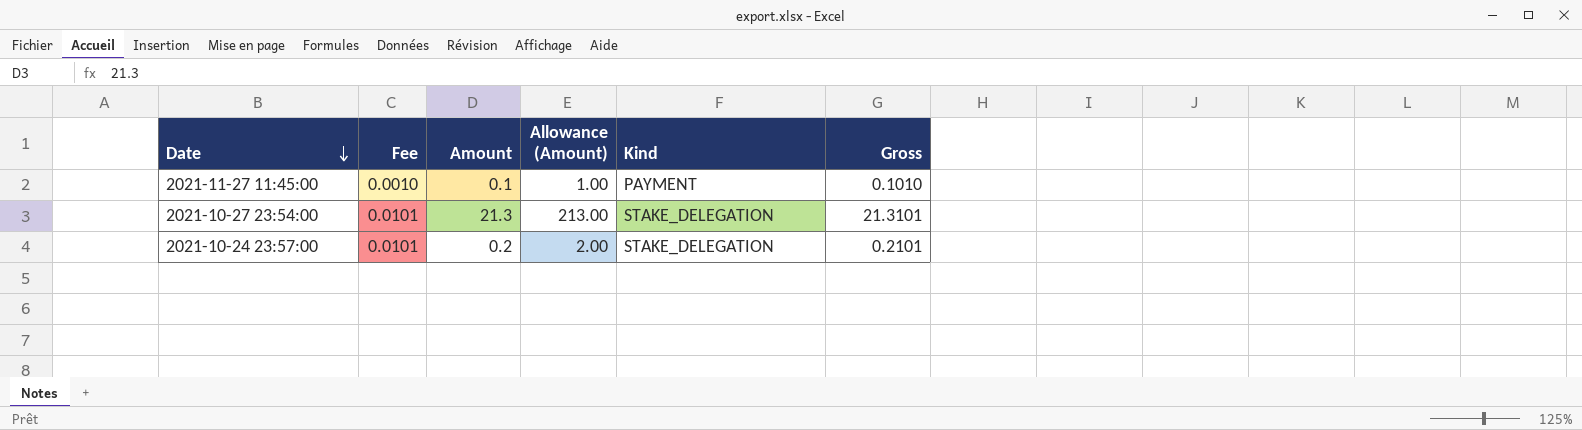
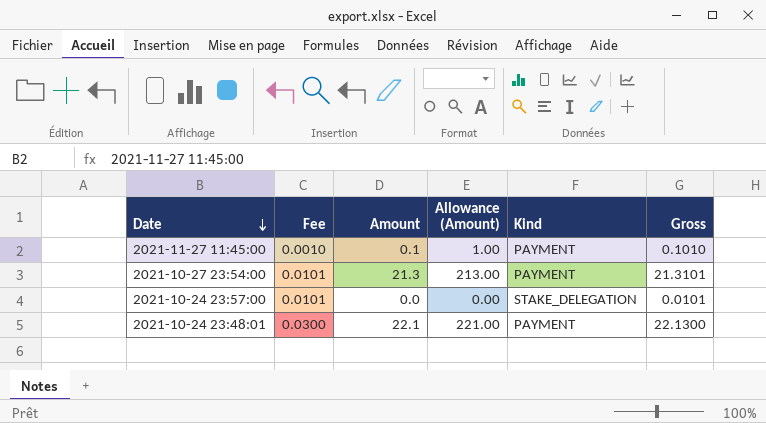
2021-10-27 23:54:00 | Kind: STAKE_DELEGATION -> PAYMENT
2021-10-24 23:57:00 | Amount: 0.2 -> 0.0
2021-10-24 23:57:00 | Allowance (Amount): 2.00 -> 0.00
2021-10-24 23:57:00 | Gross: 0.2101 -> 0.0101
row 2021-10-24 23:48:01: none -> 0.0300 | 22.1 | 221.00 | PAYMENT | 22.1300

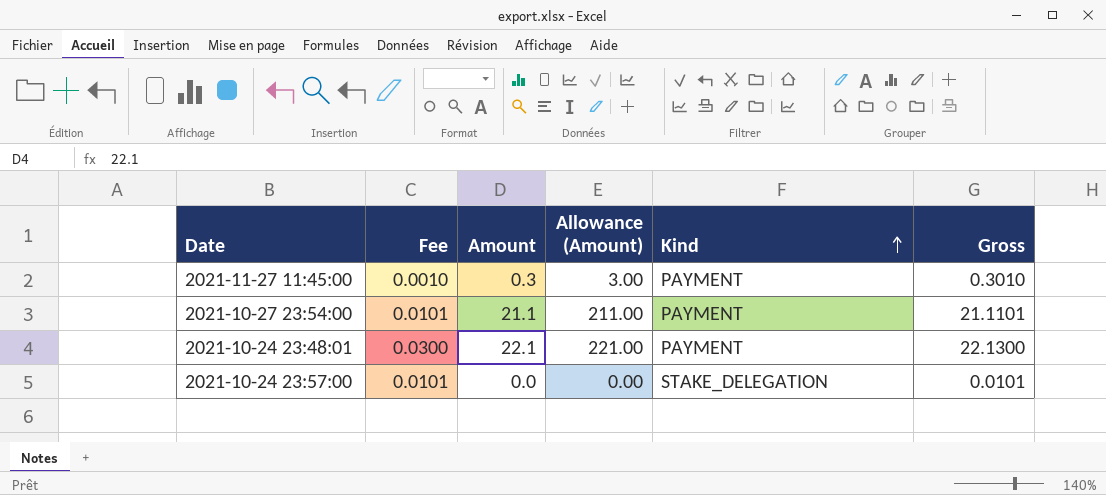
row order: Date descending -> Kind ascending
2021-11-27 11:45:00 | Amount: 0.1 -> 0.3
2021-11-27 11:45:00 | Allowance (Amount): 1.00 -> 3.00
2021-11-27 11:45:00 | Gross: 0.1010 -> 0.3010
2021-10-27 23:54:00 | Amount: 21.3 -> 21.1
2021-10-27 23:54:00 | Allowance (Amount): 213.00 -> 211.00
2021-10-27 23:54:00 | Gross: 21.3101 -> 21.1101

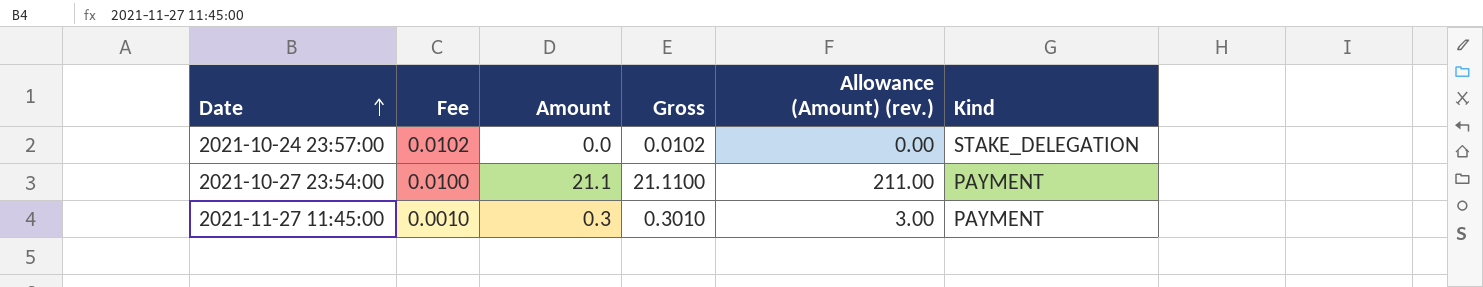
row order: Kind ascending -> Date ascending
column Gross | position: 6 -> 4
column name: Allowance (Amount) -> Allowance (Amount) (rev.)
row 2021-10-24 23:48:01: 0.0300 | 22.1 | 221.00 | PAYMENT | 22.1300 -> none
2021-10-24 23:57:00 | Fee: 0.0101 -> 0.0102
2021-10-24 23:57:00 | Gross: 0.0101 -> 0.0102
2021-10-27 23:54:00 | Fee: 0.0101 -> 0.0100
2021-10-27 23:54:00 | Gross: 21.1101 -> 21.1100

